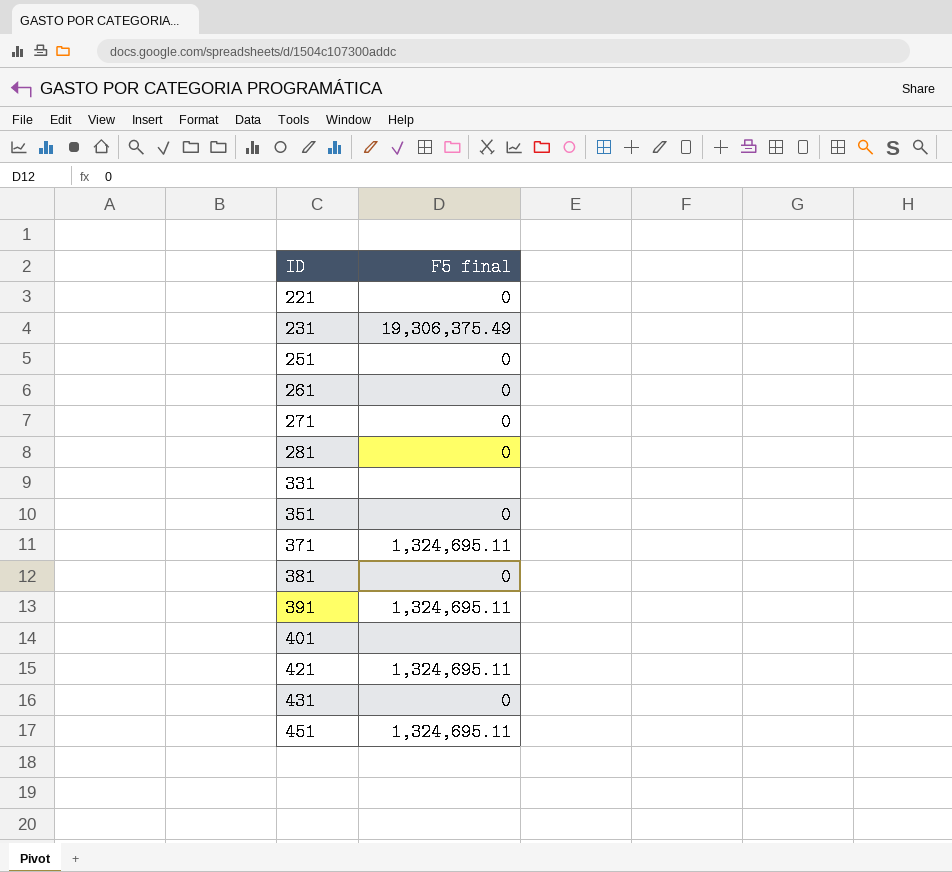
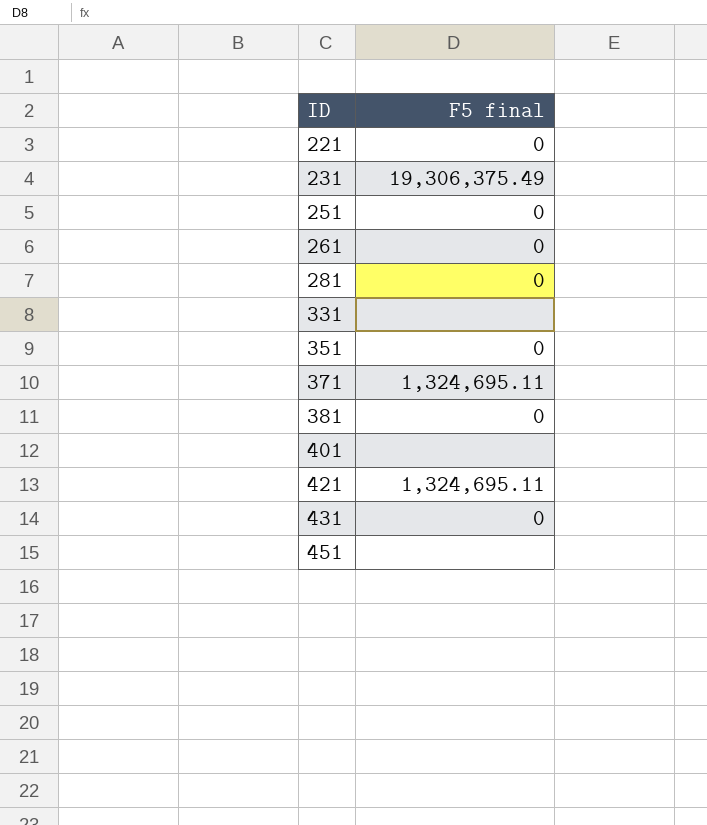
row 271: 0 -> none
row 391: 1,324,695.11 -> none
451 | F5 final: 1,324,695.11 -> none

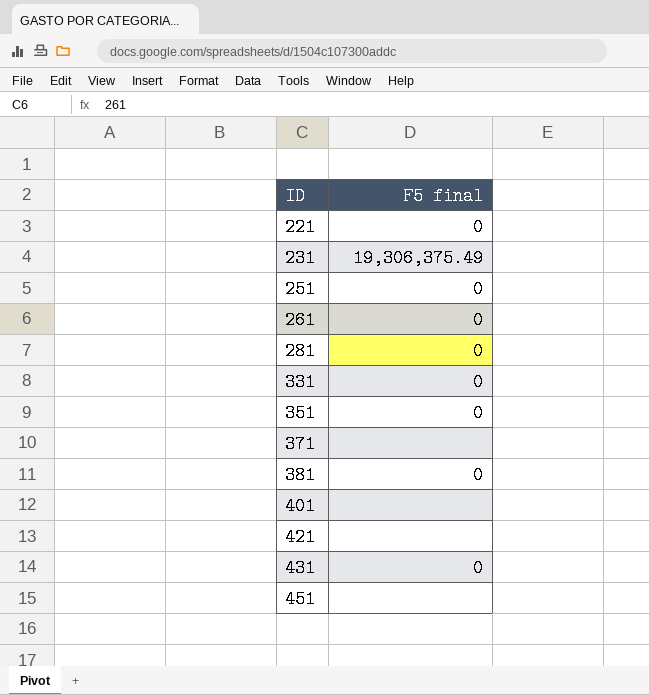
331 | F5 final: none -> 0
371 | F5 final: 1,324,695.11 -> none
421 | F5 final: 1,324,695.11 -> none

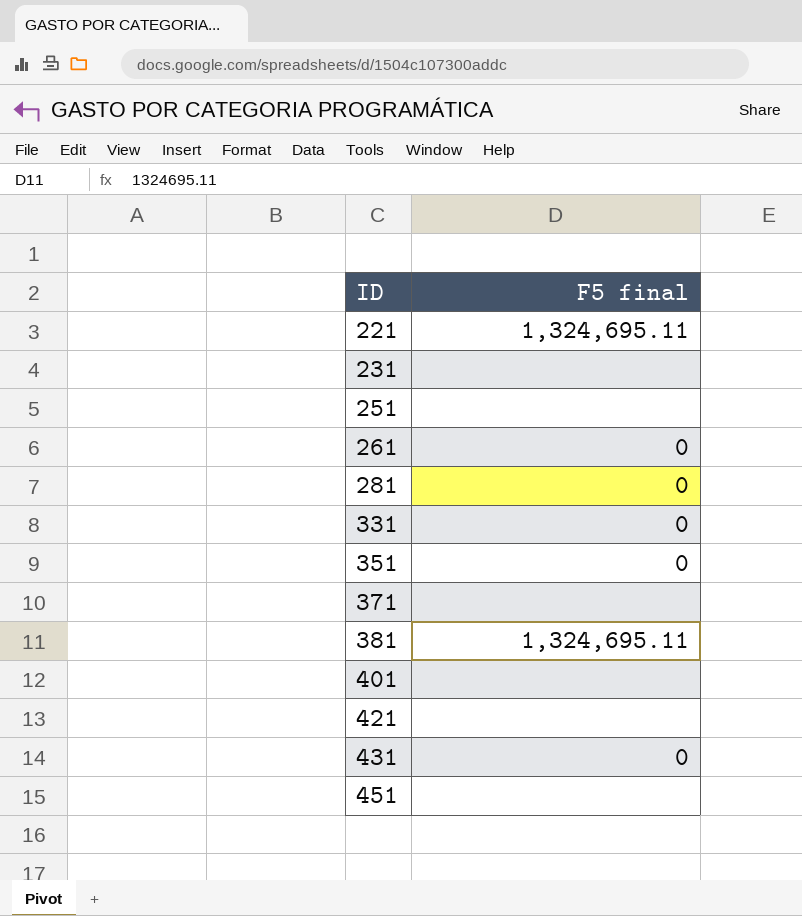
221 | F5 final: 0 -> 1,324,695.11
231 | F5 final: 19,306,375.49 -> none
251 | F5 final: 0 -> none
381 | F5 final: 0 -> 1,324,695.11

